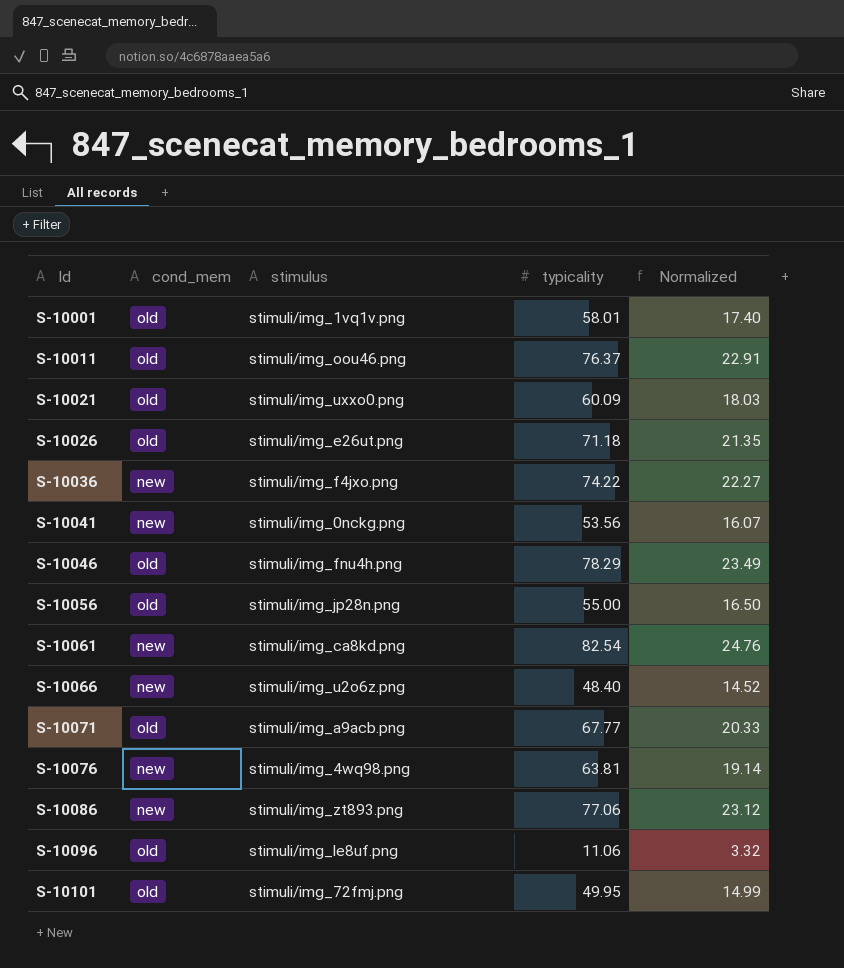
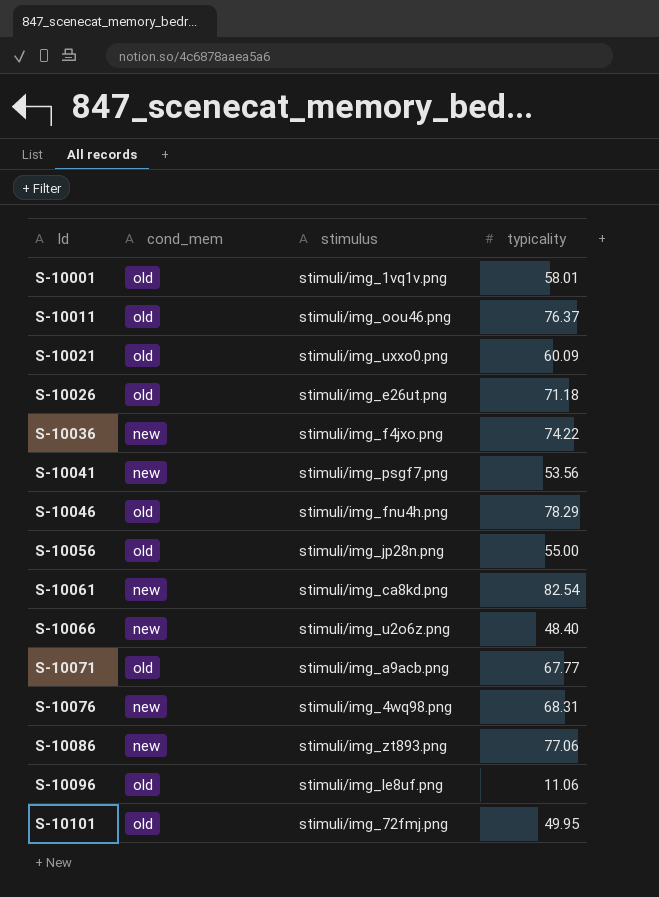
column Normalized | formula: [typicality] * 0.3 -> none
S-10041 | stimulus: stimuli/img_0nckg.png -> stimuli/img_psgf7.png
S-10076 | typicality: 63.81 -> 68.31

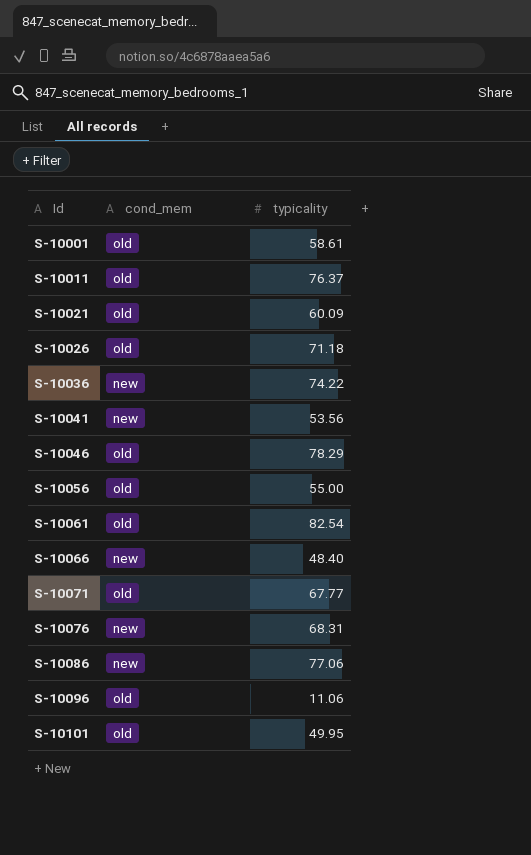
column stimulus | position: 3 -> none
S-10001 | typicality: 58.01 -> 58.61
S-10061 | cond_mem: new -> old

